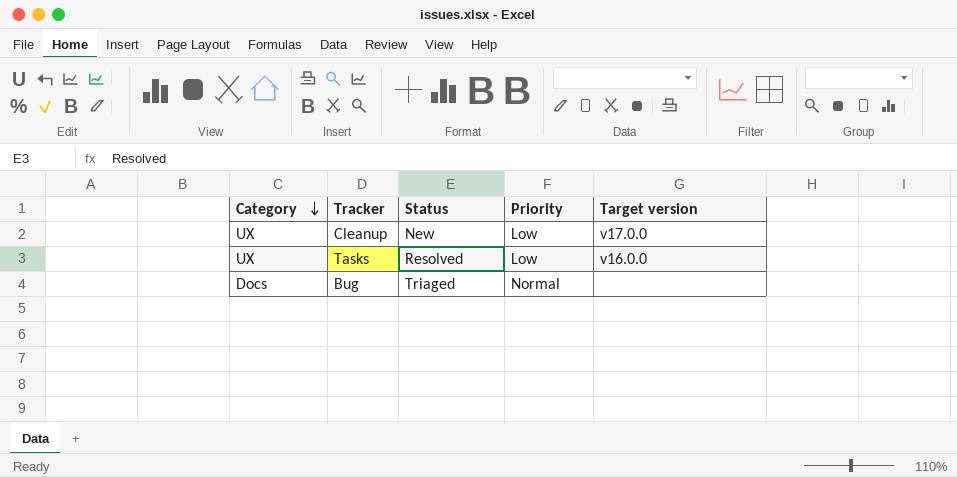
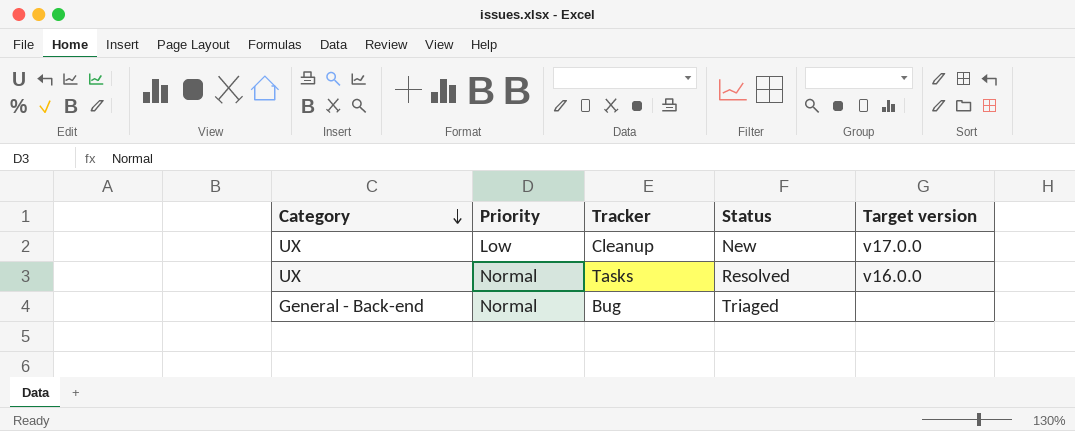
column Priority | position: 4 -> 2
Tasks | Priority: Low -> Normal
Bug | Category: Docs -> General - Back-end

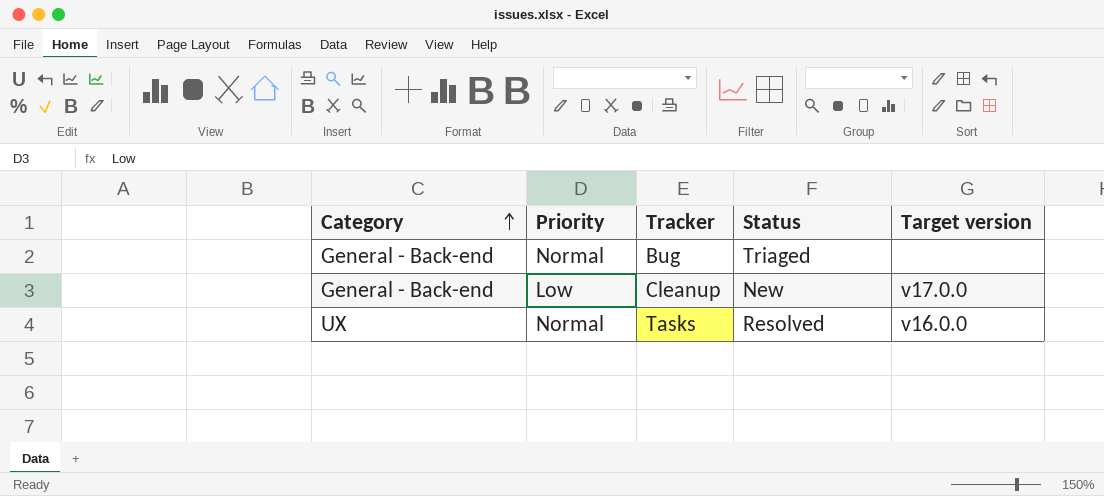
row order: Category descending -> Category ascending
Cleanup | Category: UX -> General - Back-end

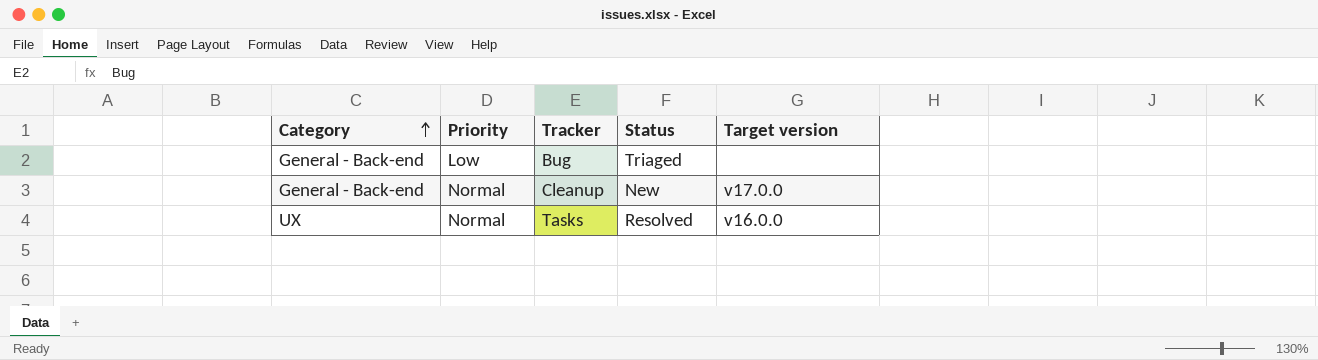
Bug | Priority: Normal -> Low
Cleanup | Priority: Low -> Normal

